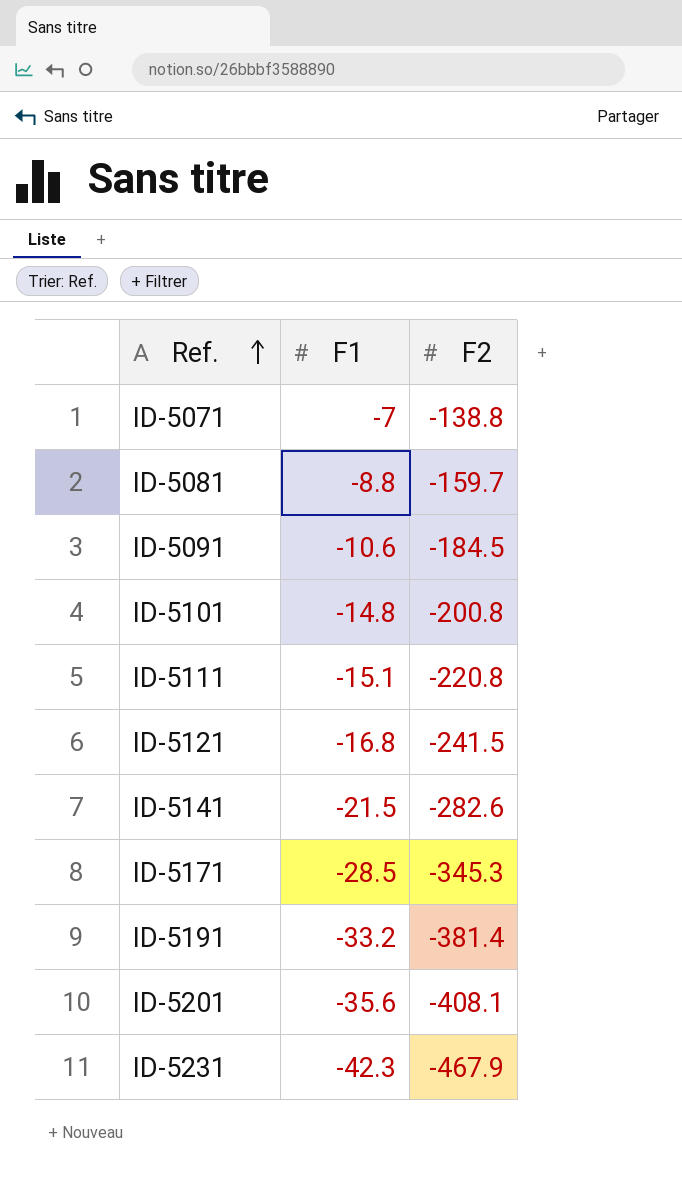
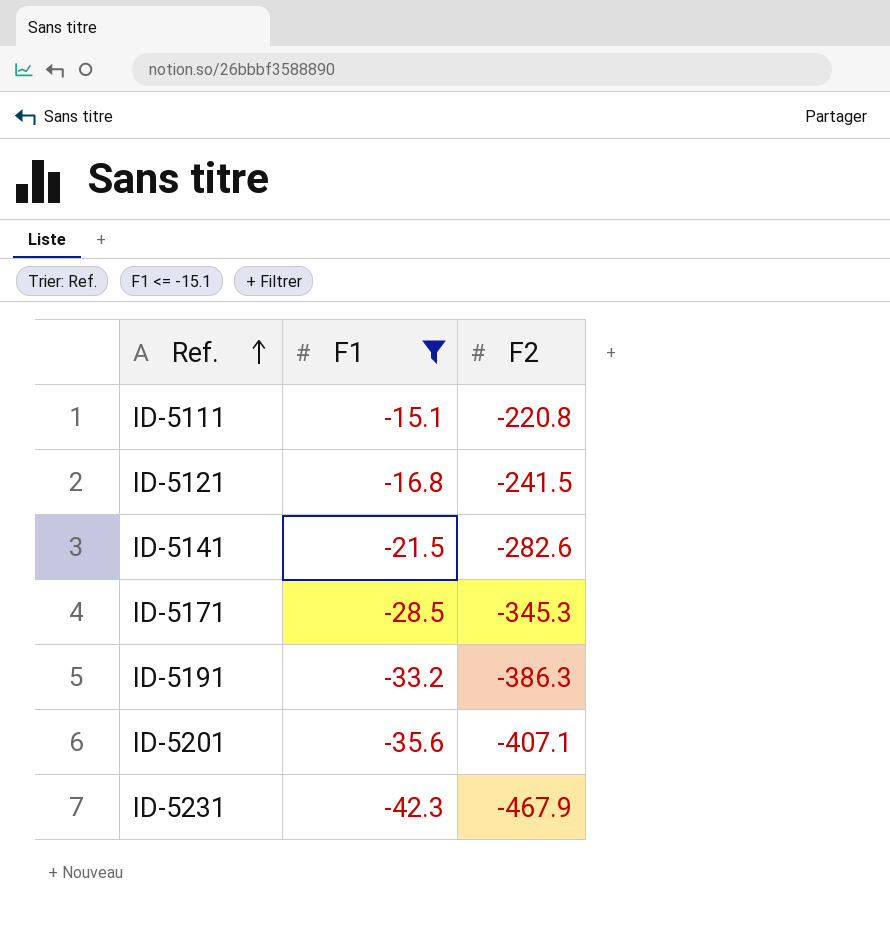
filter: none -> F1 <= -15.1
ID-5191 | F2: -381.4 -> -386.3
ID-5201 | F2: -408.1 -> -407.1

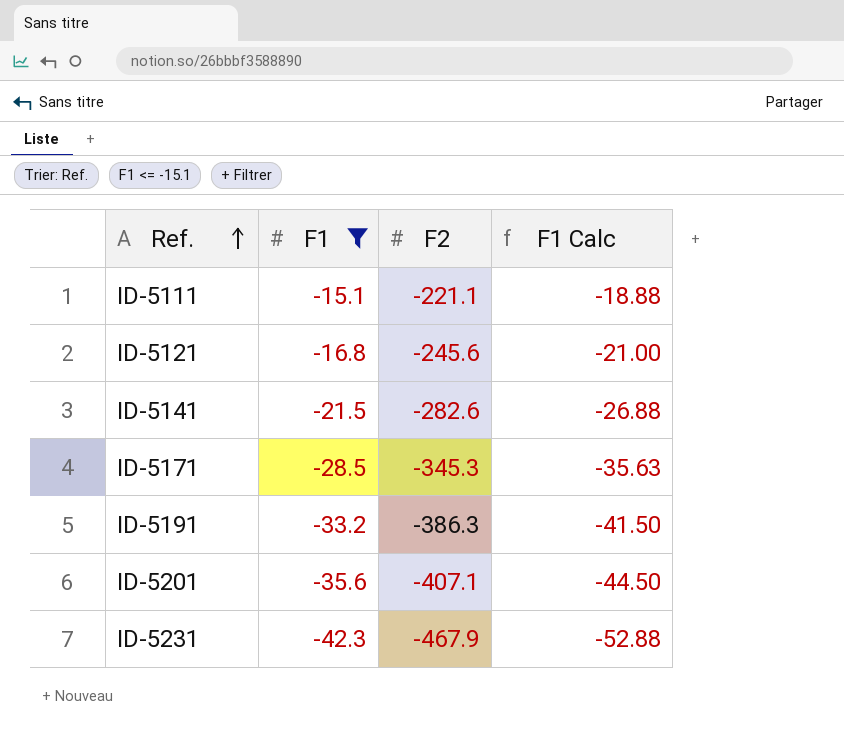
column F1 Calc | formula: none -> [F1] * 1.25
ID-5111 | F2: -220.8 -> -221.1
ID-5121 | F2: -241.5 -> -245.6

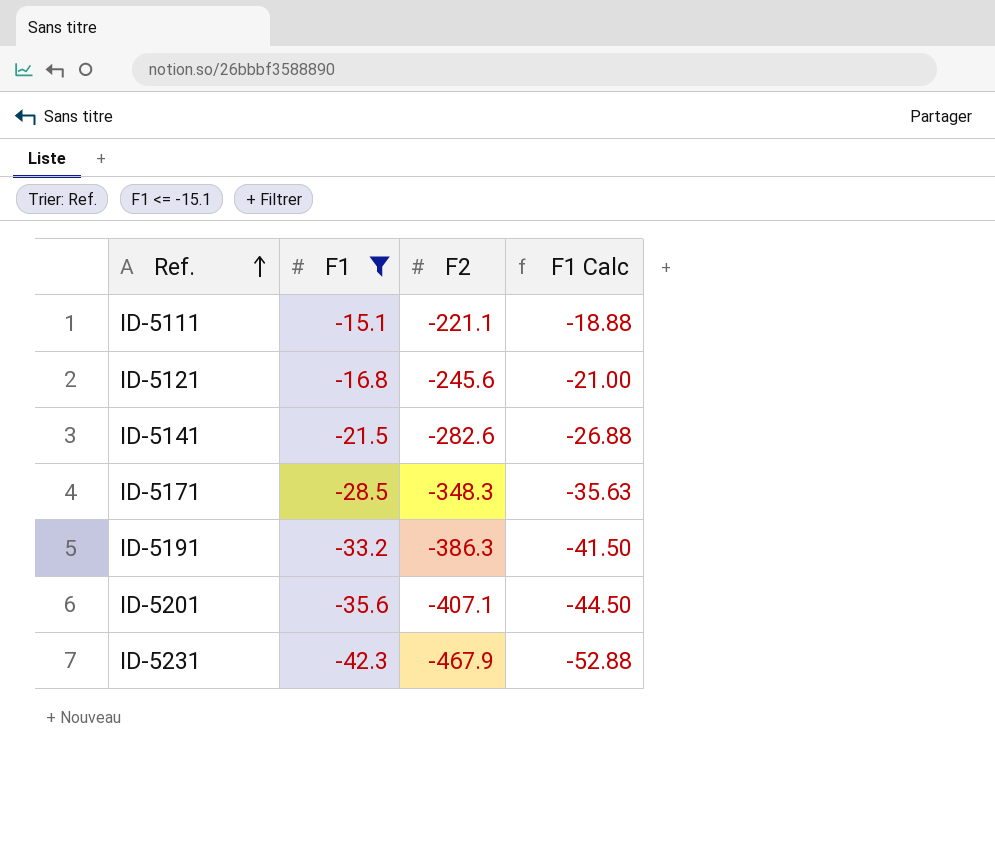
ID-5171 | F2: -345.3 -> -348.3

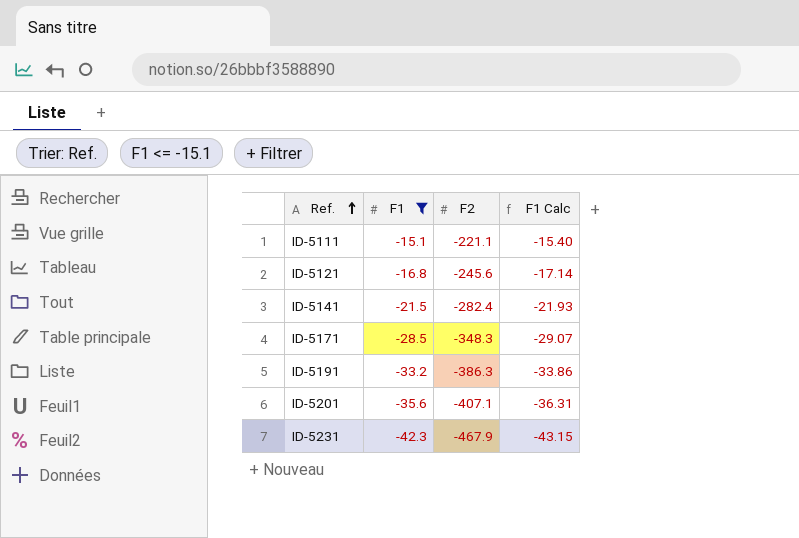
column F1 Calc | formula: [F1] * 1.25 -> [F1] * 1.02
ID-5141 | F2: -282.6 -> -282.4

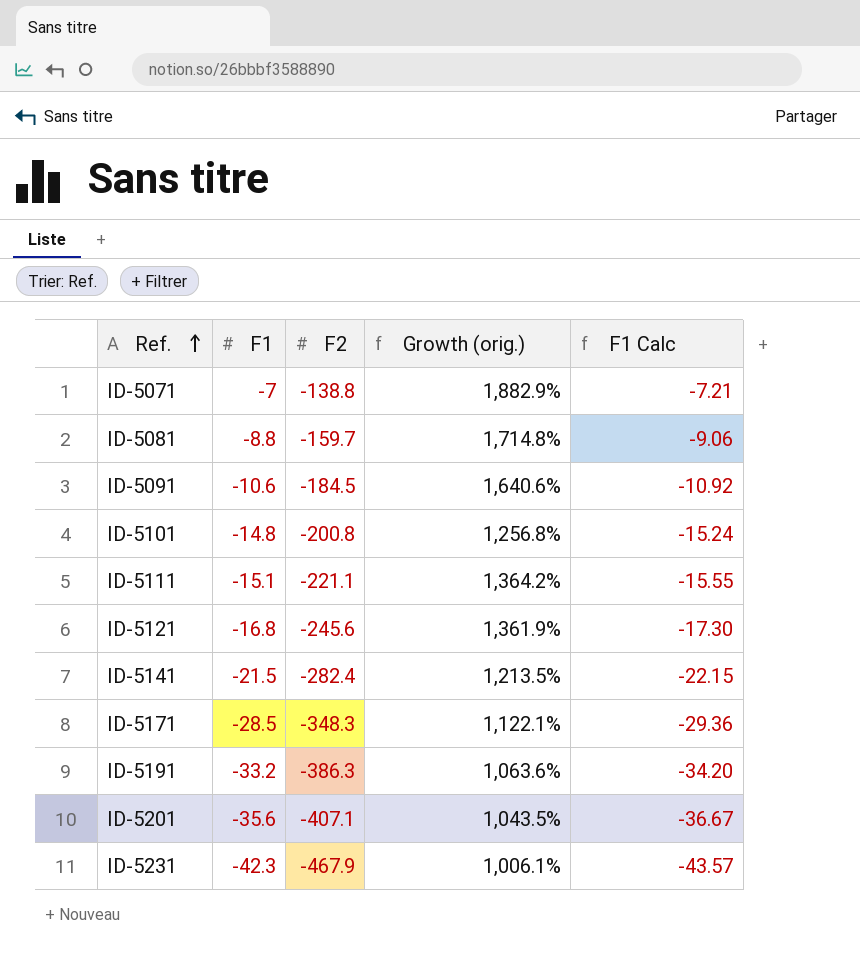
filter: F1 <= -15.1 -> none
column Growth (orig.) | formula: none -> ([F2] - [F1]) / [F1]
column F1 Calc | formula: [F1] * 1.02 -> [F1] * 1.03

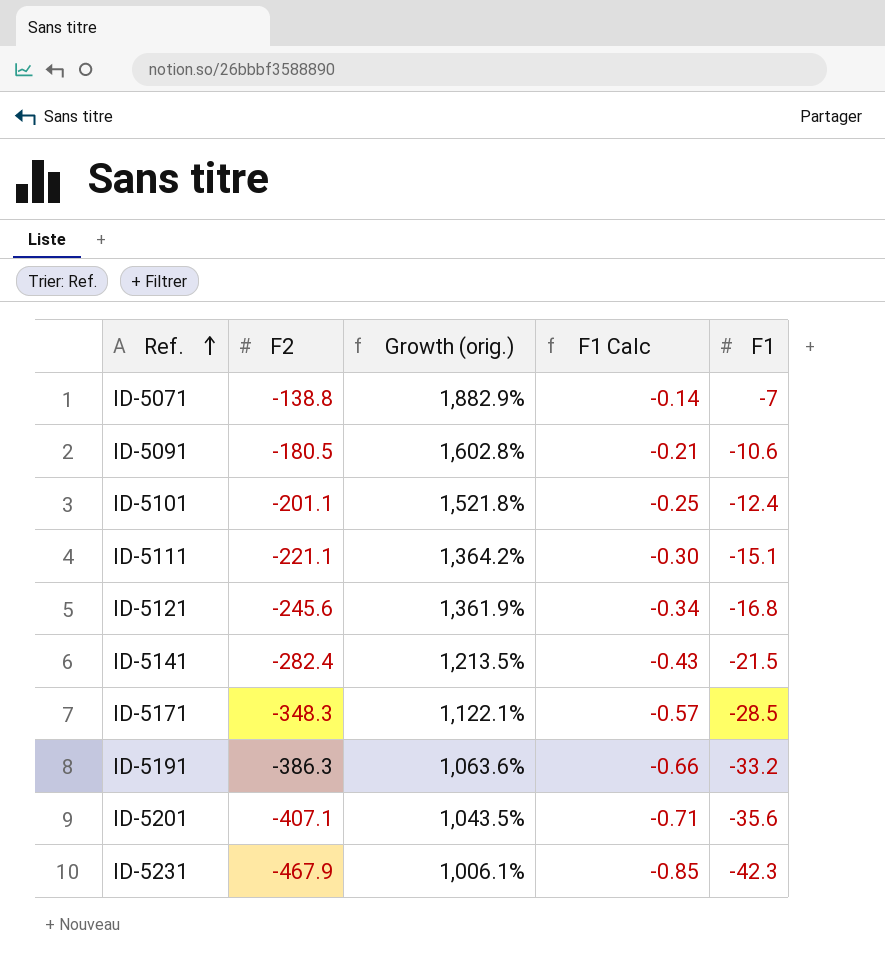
column F1 Calc | formula: [F1] * 1.03 -> [F1] * 0.02
column F1 | position: 2 -> 5
row ID-5081: -8.8 | -159.7 | 1,714.8% | -9.06 -> none
ID-5091 | F2: -184.5 -> -180.5
ID-5091 | Growth (orig.): 1,640.6% -> 1,602.8%
ID-5101 | F2: -200.8 -> -201.1
ID-5101 | Growth (orig.): 1,256.8% -> 1,521.8%
ID-5101 | F1: -14.8 -> -12.4

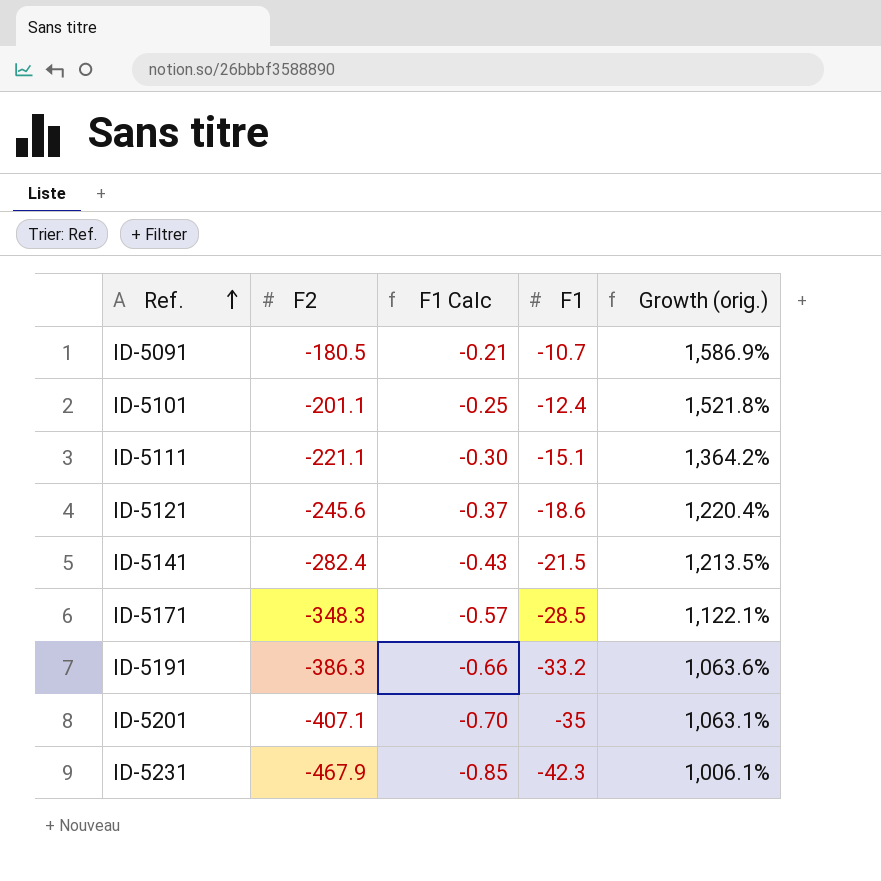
column Growth (orig.) | position: 3 -> 5
row ID-5071: -138.8 | 1,882.9% | -0.14 | -7 -> none
ID-5091 | F1: -10.6 -> -10.7
ID-5091 | Growth (orig.): 1,602.8% -> 1,586.9%
ID-5121 | F1 Calc: -0.34 -> -0.37
ID-5121 | F1: -16.8 -> -18.6
ID-5121 | Growth (orig.): 1,361.9% -> 1,220.4%
ID-5201 | F1 Calc: -0.71 -> -0.70
ID-5201 | F1: -35.6 -> -35
ID-5201 | Growth (orig.): 1,043.5% -> 1,063.1%

